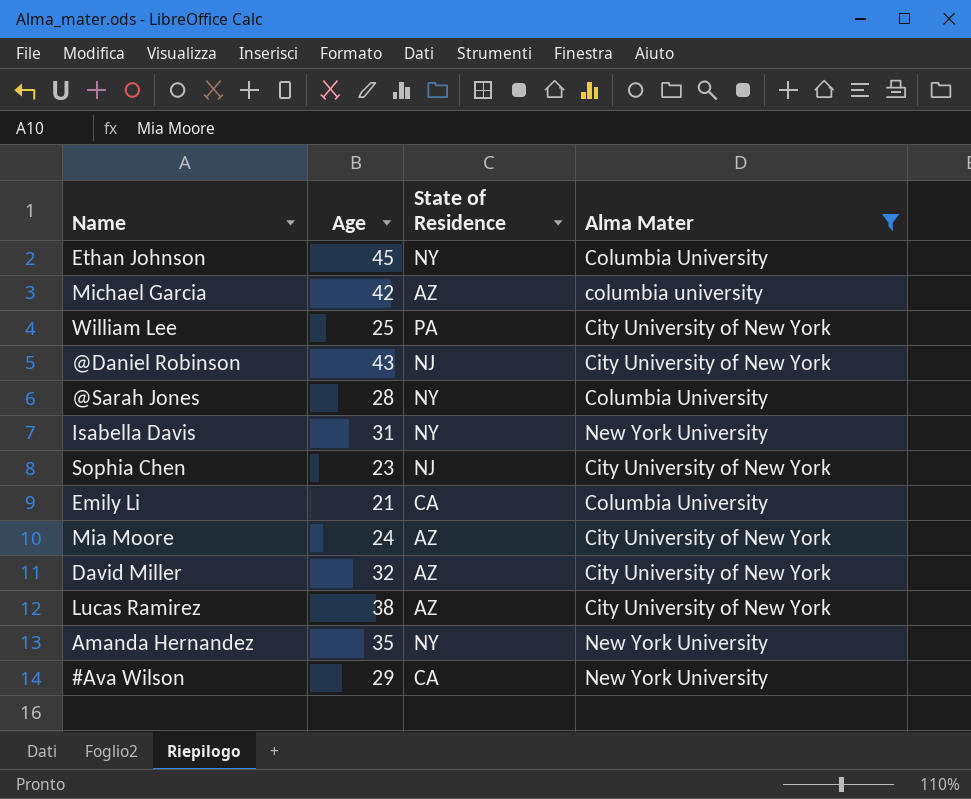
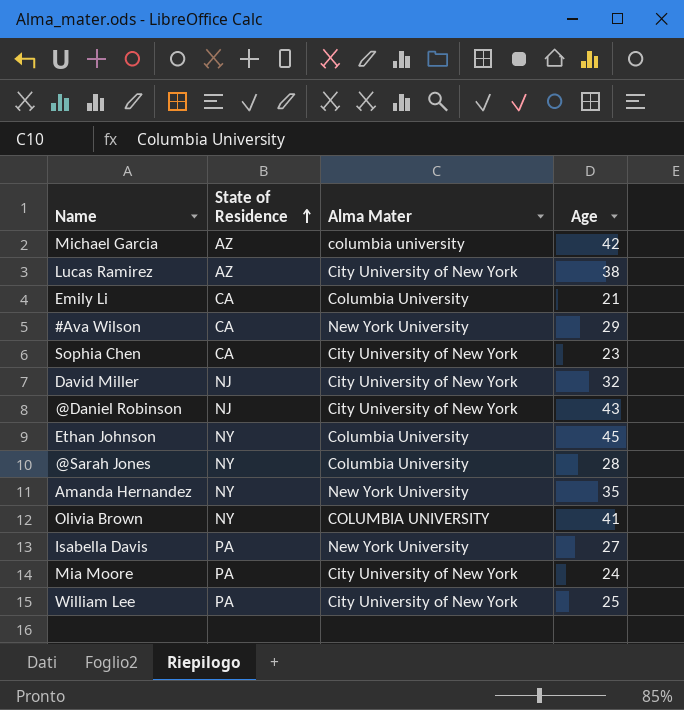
filter: Alma Mater != COLUMBIA UNIVERSITY -> none
row order: none -> State of Residence ascending
column Age | position: 2 -> 4
Sophia Chen | State of Residence: NJ -> CA
David Miller | State of Residence: AZ -> NJ
Isabella Davis | State of Residence: NY -> PA
Isabella Davis | Age: 31 -> 27
Mia Moore | State of Residence: AZ -> PA

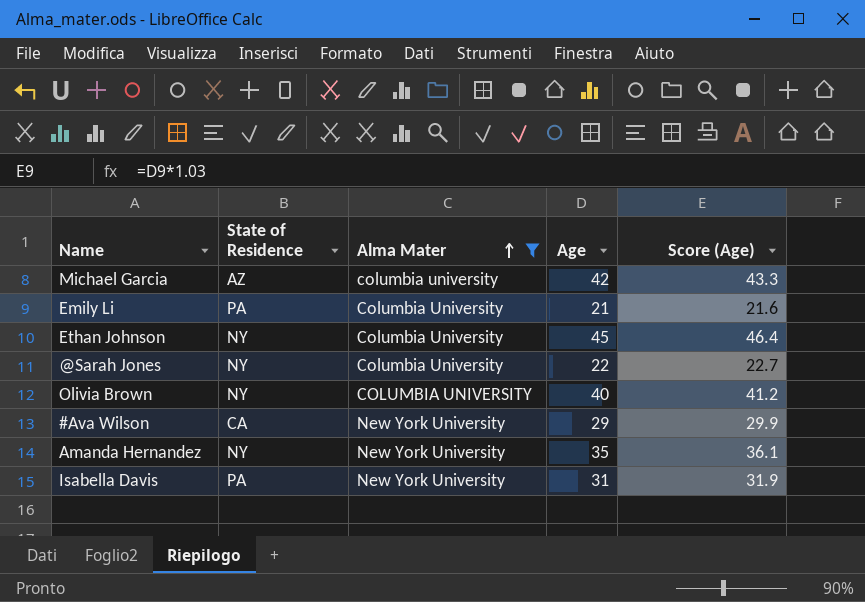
filter: none -> Alma Mater != City University of New York
row order: State of Residence ascending -> Alma Mater ascending
column Score (Age) | formula: none -> [Age] * 1.03
Emily Li | State of Residence: CA -> PA
@Sarah Jones | Age: 28 -> 22
Olivia Brown | Age: 41 -> 40
Isabella Davis | Age: 27 -> 31

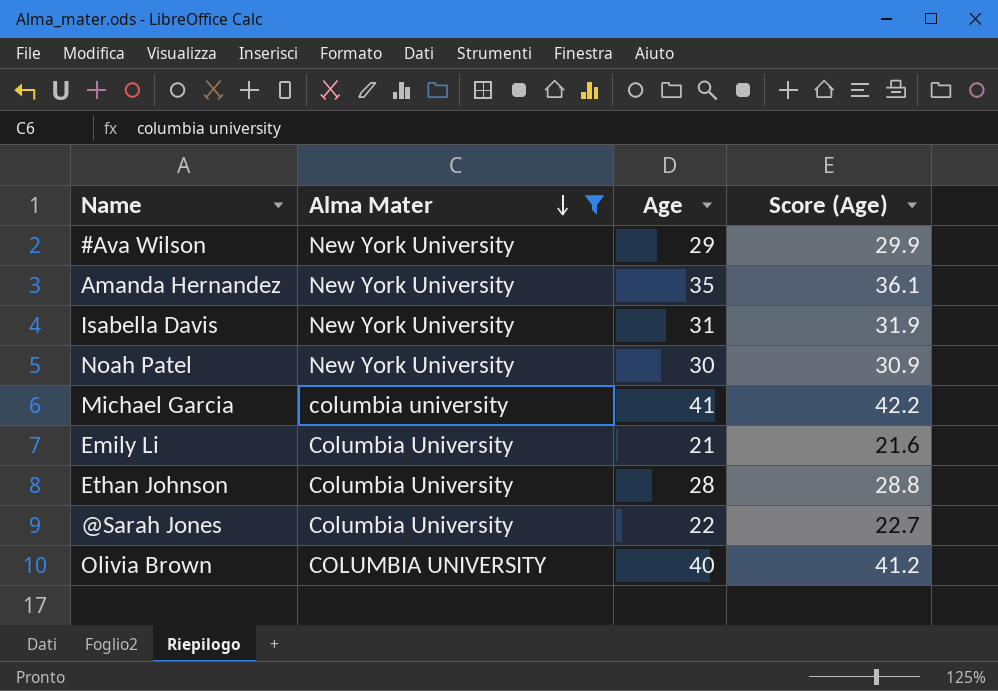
row order: Alma Mater ascending -> Alma Mater descending
column State of Residence | position: 2 -> none
row Noah Patel: none -> New York University | 30 | 30.9
Michael Garcia | Age: 42 -> 41
Michael Garcia | Score (Age): 43.3 -> 42.2
Ethan Johnson | Age: 45 -> 28
Ethan Johnson | Score (Age): 46.4 -> 28.8

